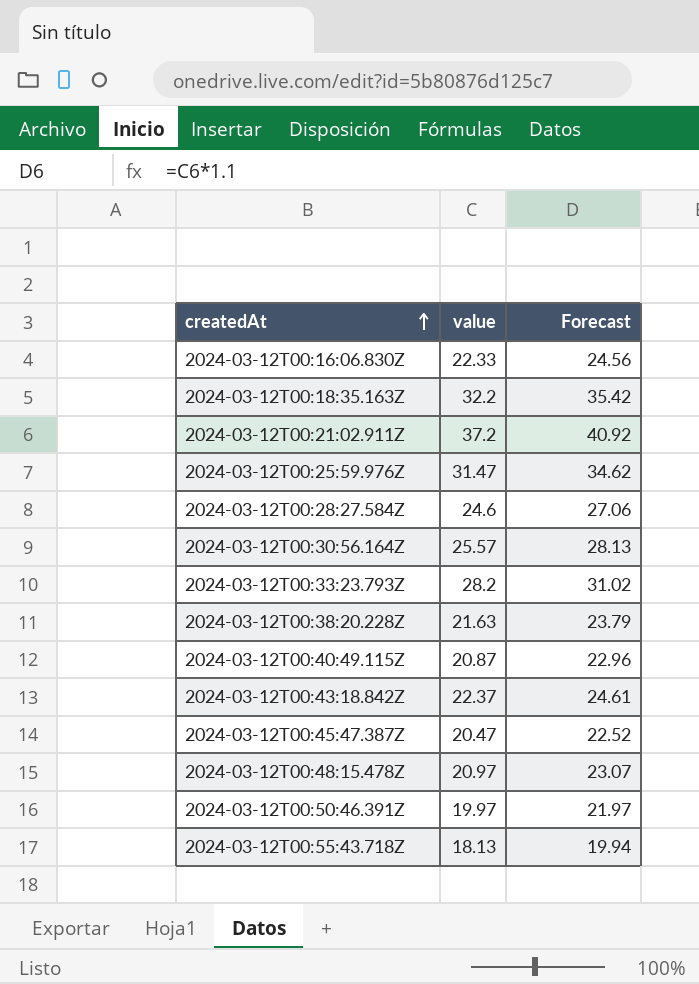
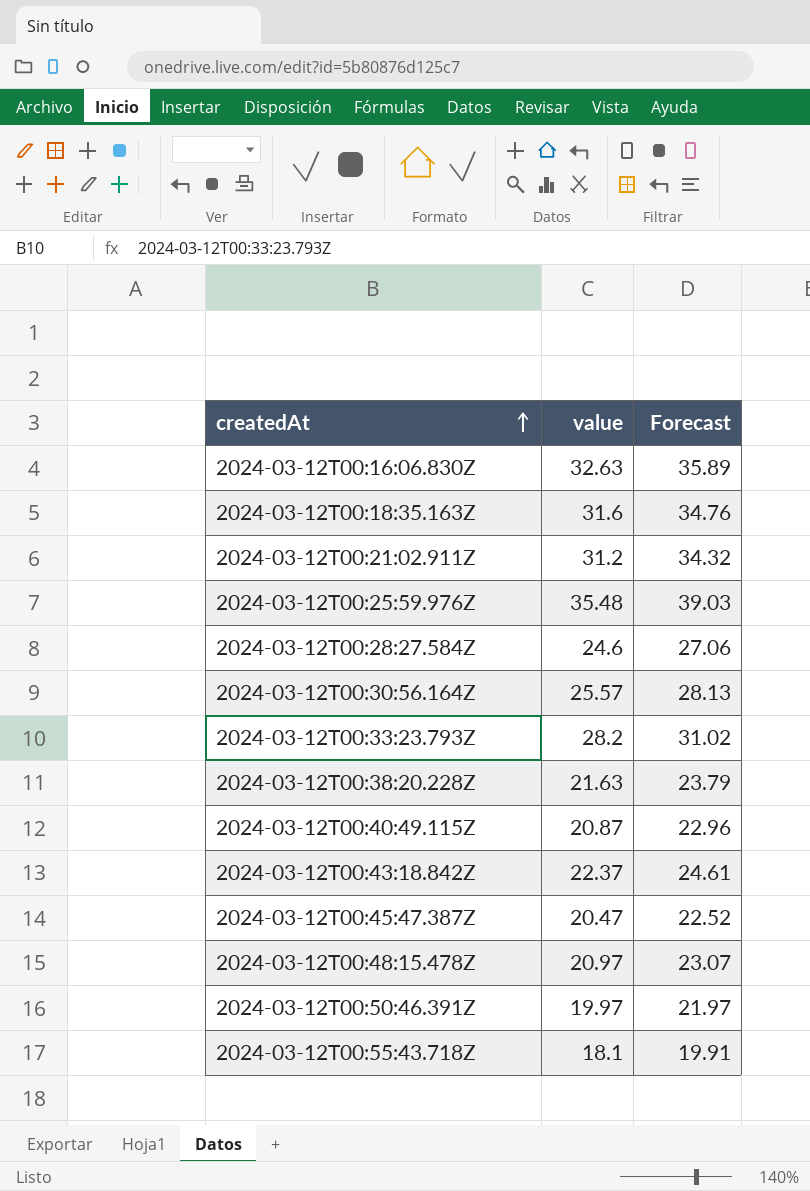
2024-03-12T00:16:06.830Z | value: 22.33 -> 32.63
2024-03-12T00:16:06.830Z | Forecast: 24.56 -> 35.89
2024-03-12T00:18:35.163Z | value: 32.2 -> 31.6
2024-03-12T00:18:35.163Z | Forecast: 35.42 -> 34.76
2024-03-12T00:21:02.911Z | value: 37.2 -> 31.2
2024-03-12T00:21:02.911Z | Forecast: 40.92 -> 34.32
2024-03-12T00:25:59.976Z | value: 31.47 -> 35.48
2024-03-12T00:25:59.976Z | Forecast: 34.62 -> 39.03
2024-03-12T00:55:43.718Z | value: 18.13 -> 18.1
2024-03-12T00:55:43.718Z | Forecast: 19.94 -> 19.91

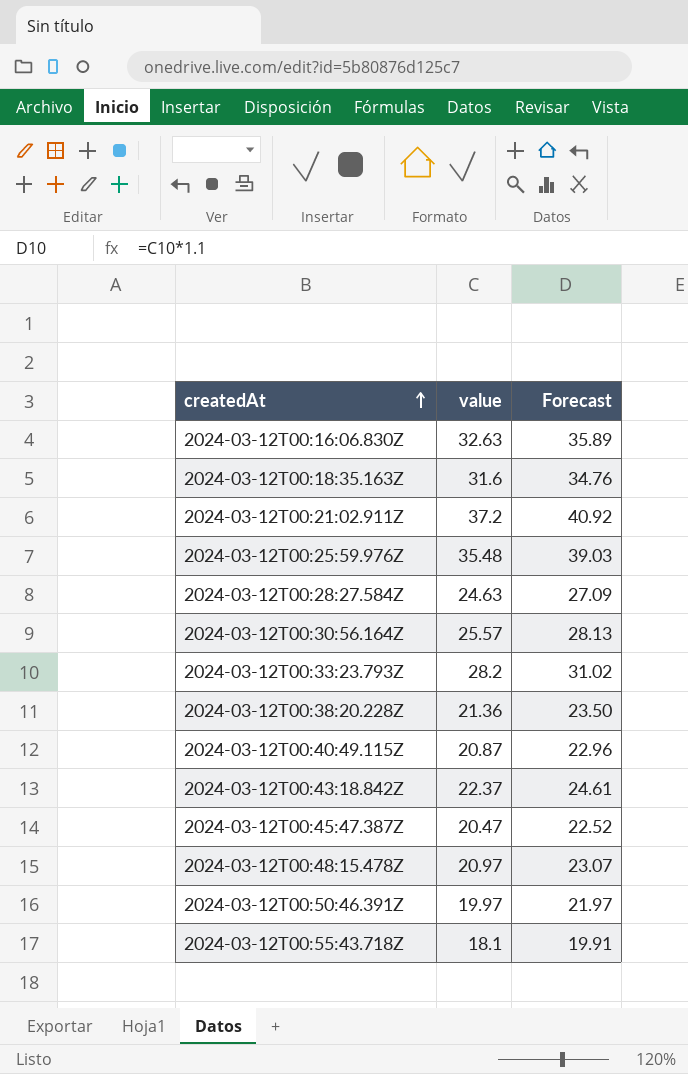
2024-03-12T00:21:02.911Z | value: 31.2 -> 37.2
2024-03-12T00:21:02.911Z | Forecast: 34.32 -> 40.92
2024-03-12T00:28:27.584Z | value: 24.6 -> 24.63
2024-03-12T00:28:27.584Z | Forecast: 27.06 -> 27.09
2024-03-12T00:38:20.228Z | value: 21.63 -> 21.36
2024-03-12T00:38:20.228Z | Forecast: 23.79 -> 23.50

